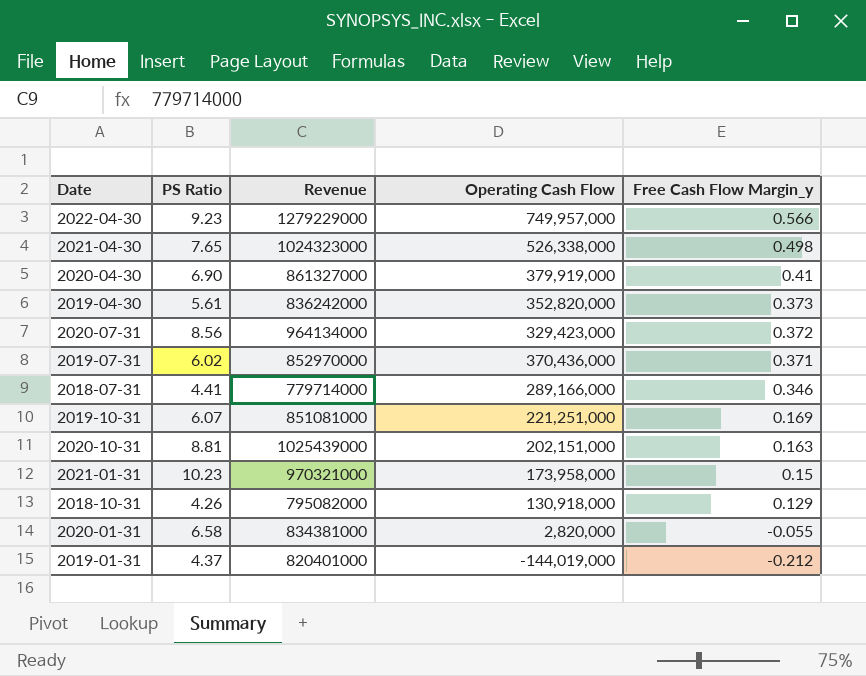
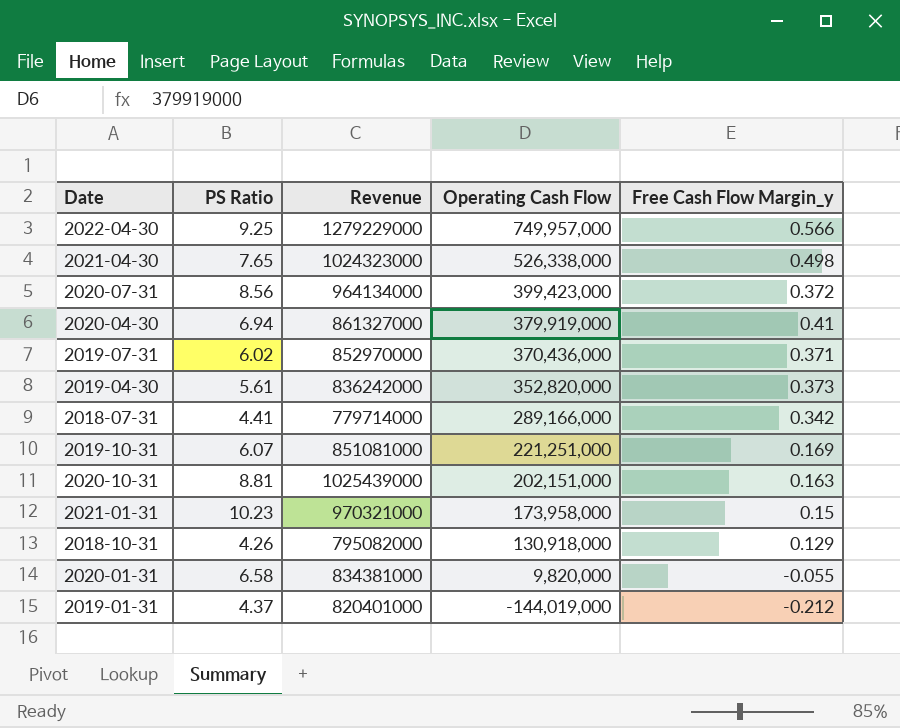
row order: Free Cash Flow Margin_y descending -> Operating Cash Flow descending
2022-04-30 | PS Ratio: 9.23 -> 9.25
2020-07-31 | Operating Cash Flow: 329,423,000 -> 399,423,000
2020-04-30 | PS Ratio: 6.90 -> 6.94
2018-07-31 | Free Cash Flow Margin_y: 0.346 -> 0.342
2020-01-31 | Operating Cash Flow: 2,820,000 -> 9,820,000

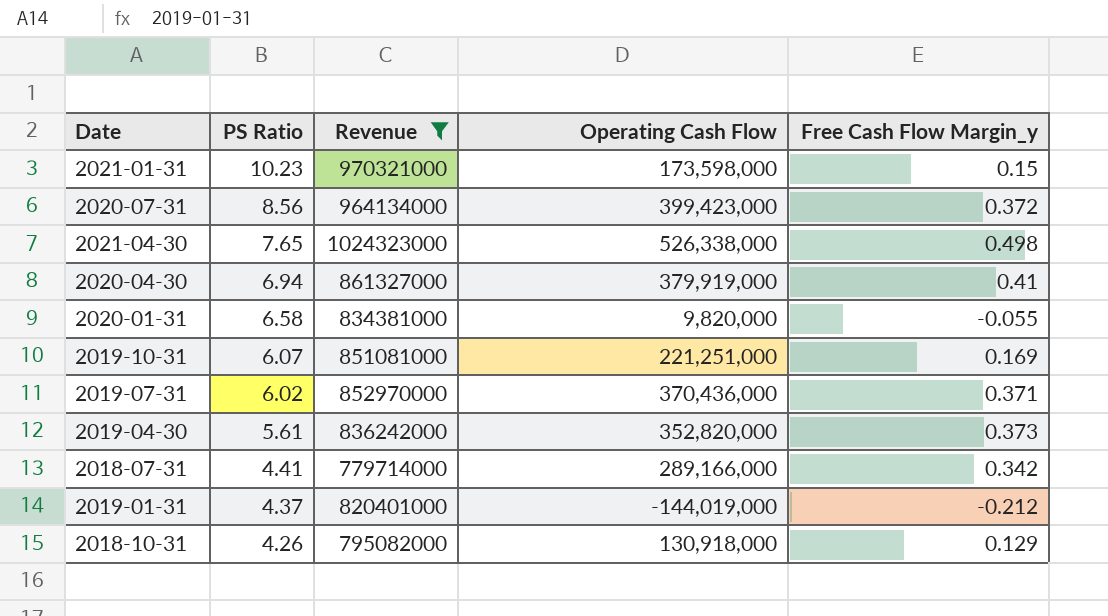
filter: none -> Revenue <= 1024323000
row order: Operating Cash Flow descending -> PS Ratio descending
2021-01-31 | Operating Cash Flow: 173,958,000 -> 173,598,000

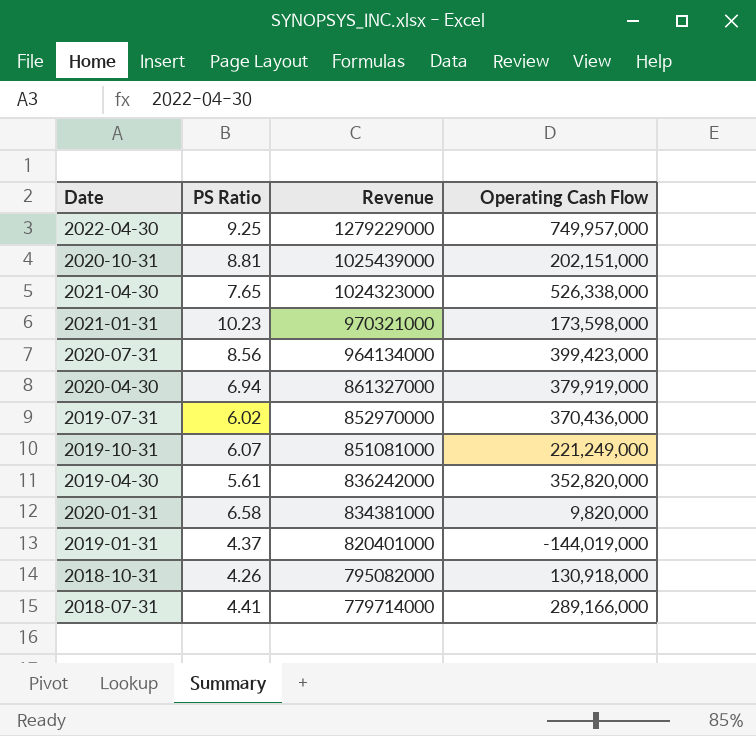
filter: Revenue <= 1024323000 -> none
row order: PS Ratio descending -> Revenue descending
column Free Cash Flow Margin_y | position: 5 -> none
2019-10-31 | Operating Cash Flow: 221,251,000 -> 221,249,000

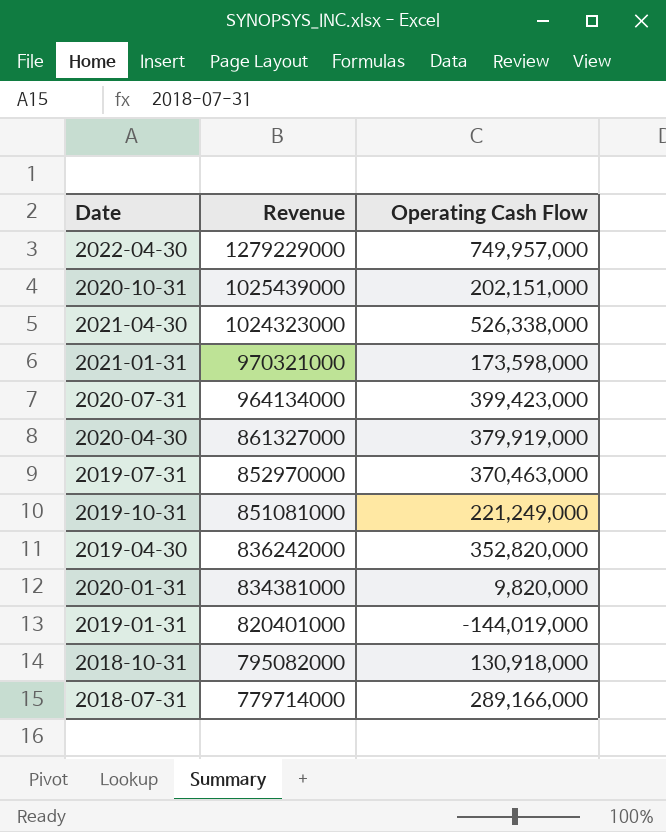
column PS Ratio | position: 2 -> none
2019-07-31 | Operating Cash Flow: 370,436,000 -> 370,463,000

